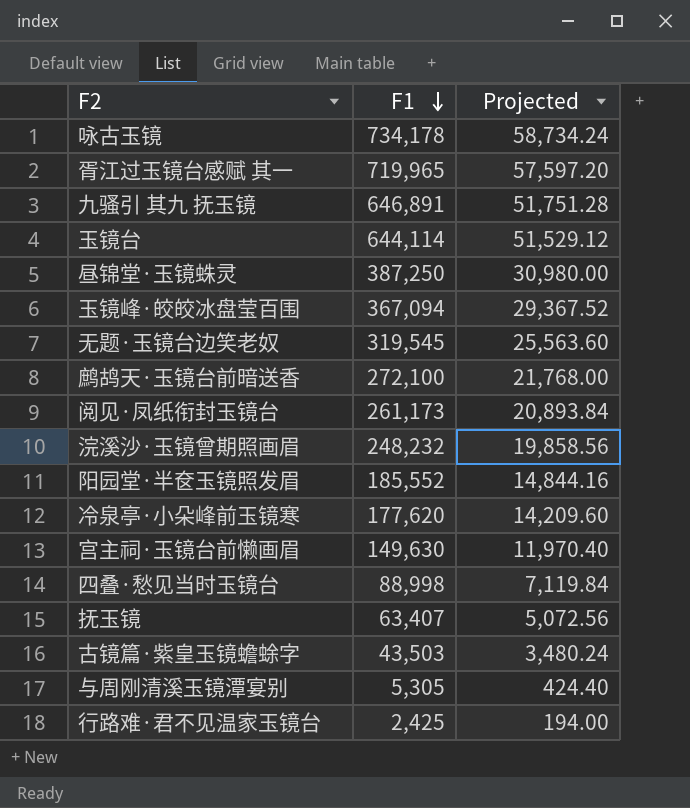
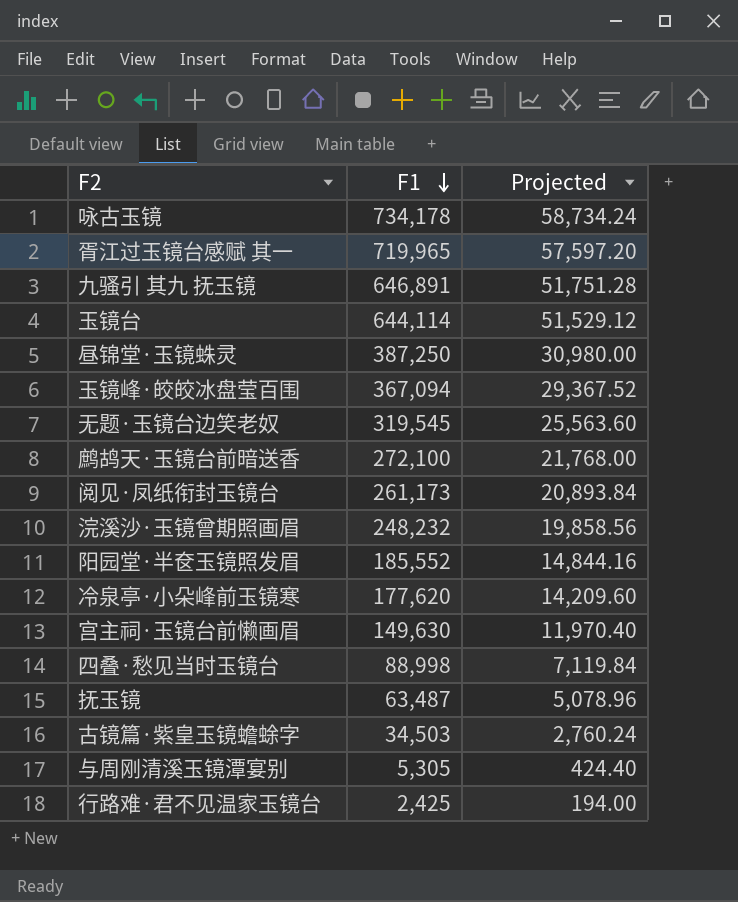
抚玉镜 | F1: 63,407 -> 63,487
抚玉镜 | Projected: 5,072.56 -> 5,078.96
古镜篇·紫皇玉镜蟾蜍字 | F1: 43,503 -> 34,503
古镜篇·紫皇玉镜蟾蜍字 | Projected: 3,480.24 -> 2,760.24

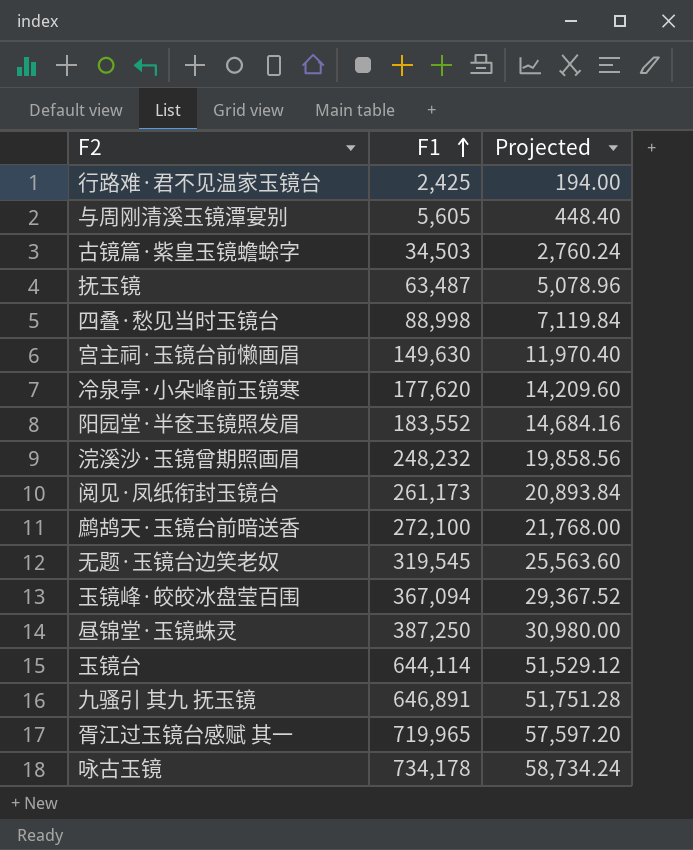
row order: F1 descending -> F1 ascending
与周刚清溪玉镜潭宴别 | F1: 5,305 -> 5,605
与周刚清溪玉镜潭宴别 | Projected: 424.40 -> 448.40
阳园堂·半奁玉镜照发眉 | F1: 185,552 -> 183,552
阳园堂·半奁玉镜照发眉 | Projected: 14,844.16 -> 14,684.16

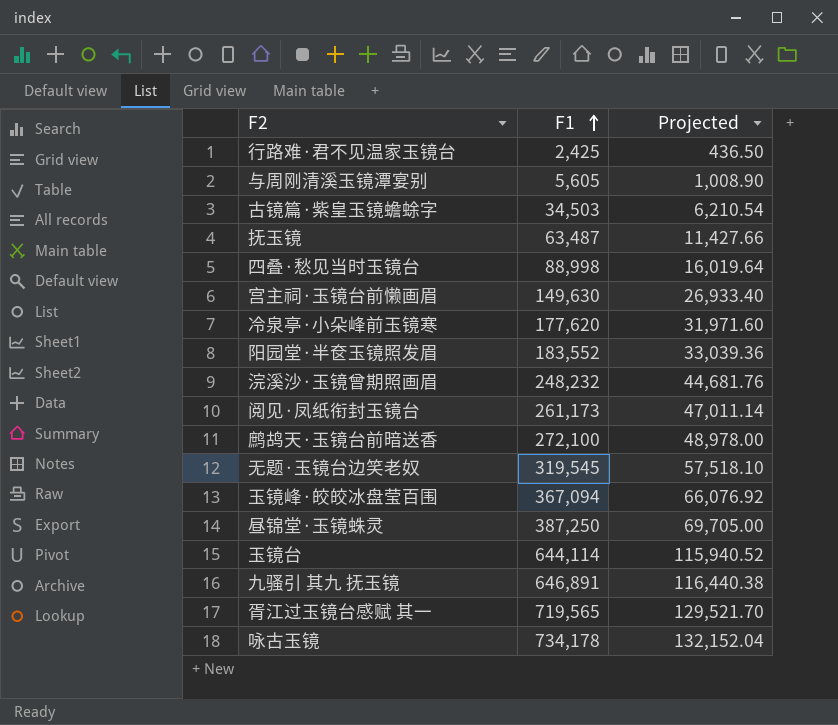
column Projected | formula: [F1] * 0.08 -> [F1] * 0.18
胥江过玉镜台感赋 其一 | F1: 719,965 -> 719,565

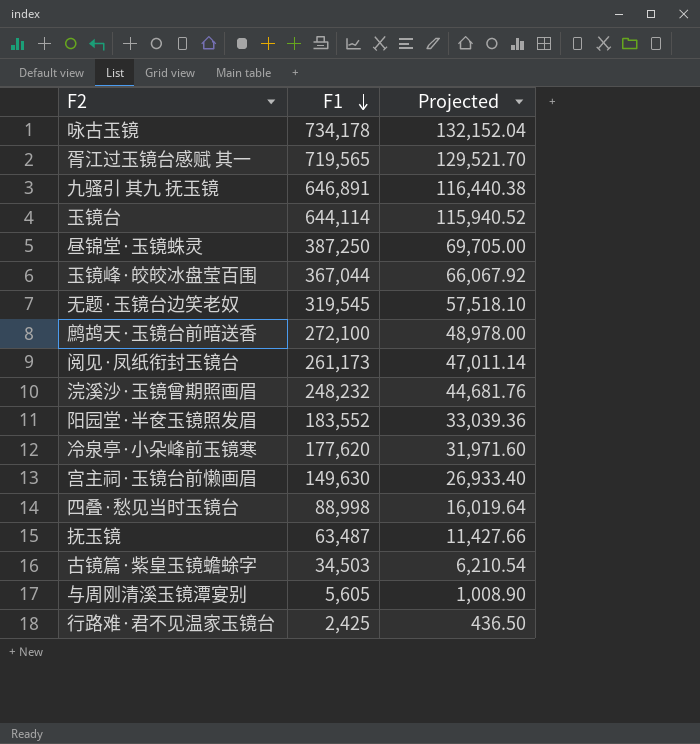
row order: F1 ascending -> F1 descending
玉镜峰·皎皎冰盘莹百围 | F1: 367,094 -> 367,044
玉镜峰·皎皎冰盘莹百围 | Projected: 66,076.92 -> 66,067.92

